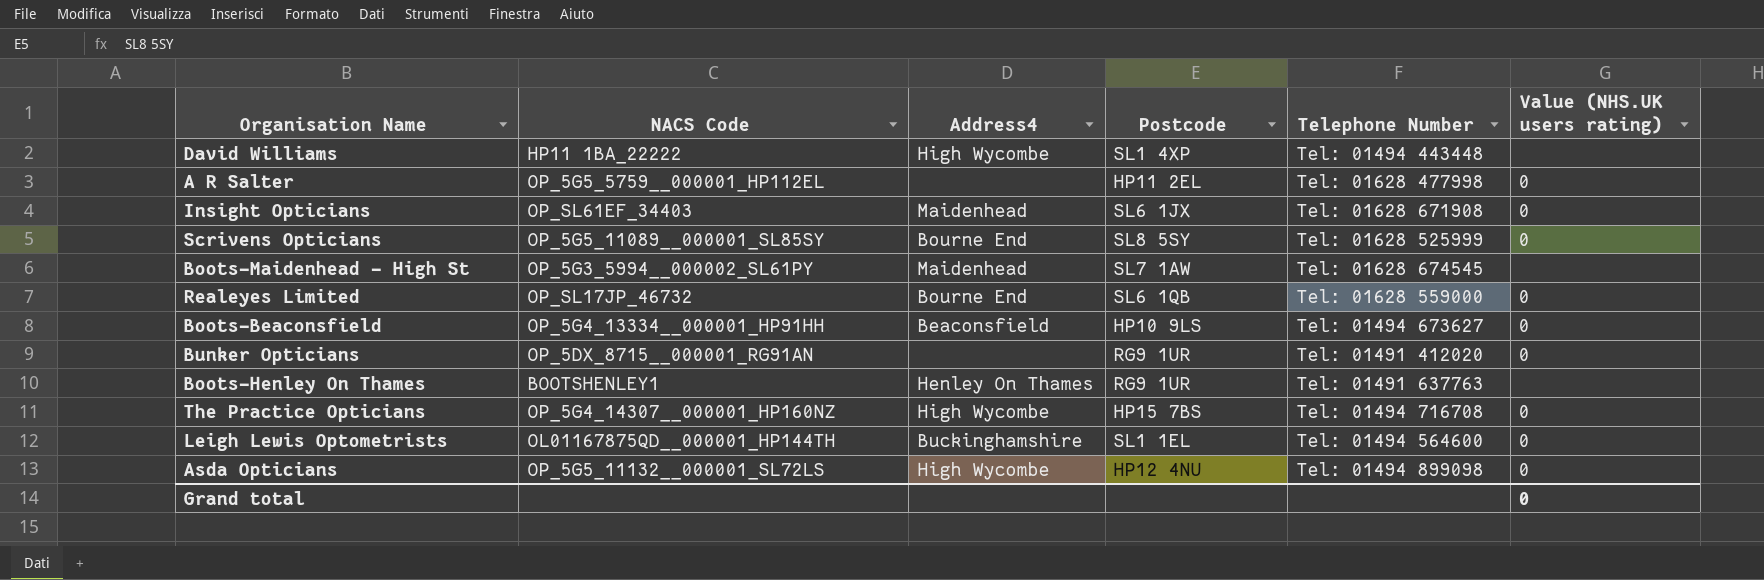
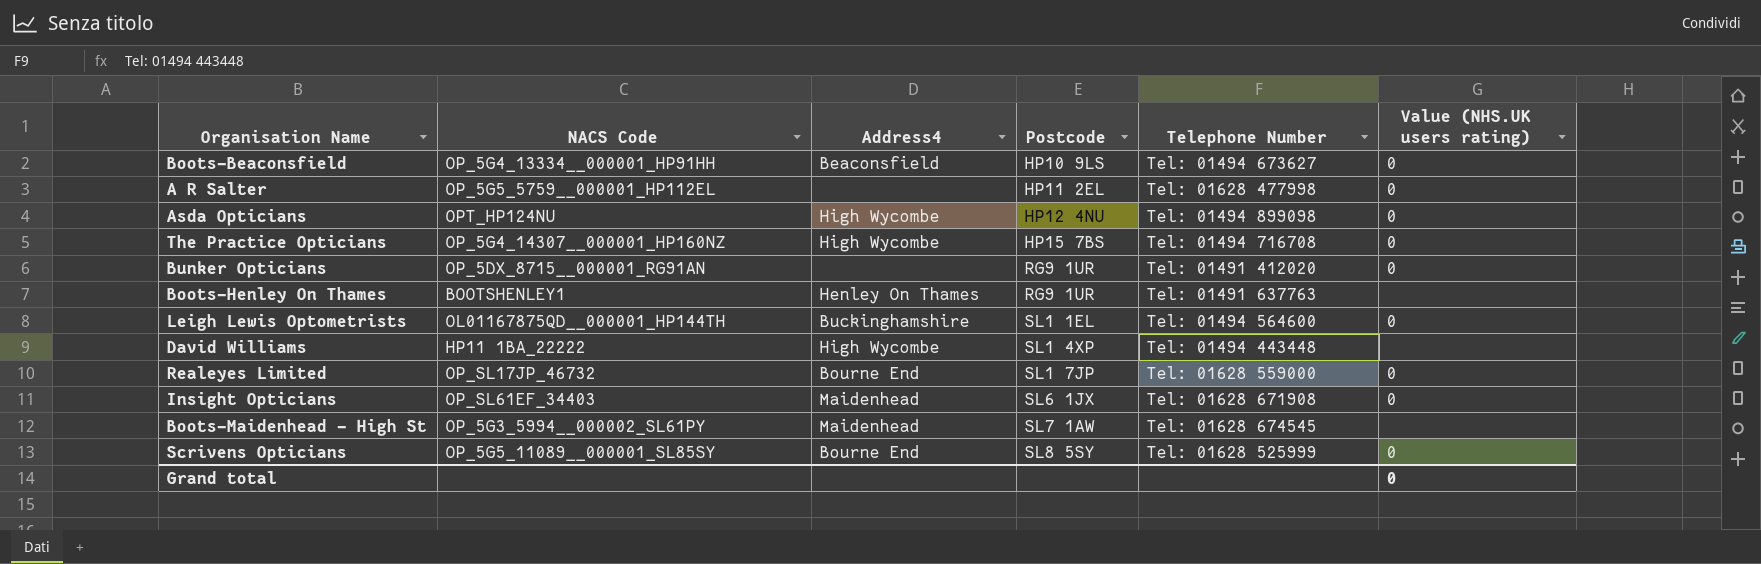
row order: none -> Postcode ascending
Asda Opticians | NACS Code: OP_5G5_11132__000001_SL72LS -> OPT_HP124NU
Realeyes Limited | Postcode: SL6 1QB -> SL1 7JP

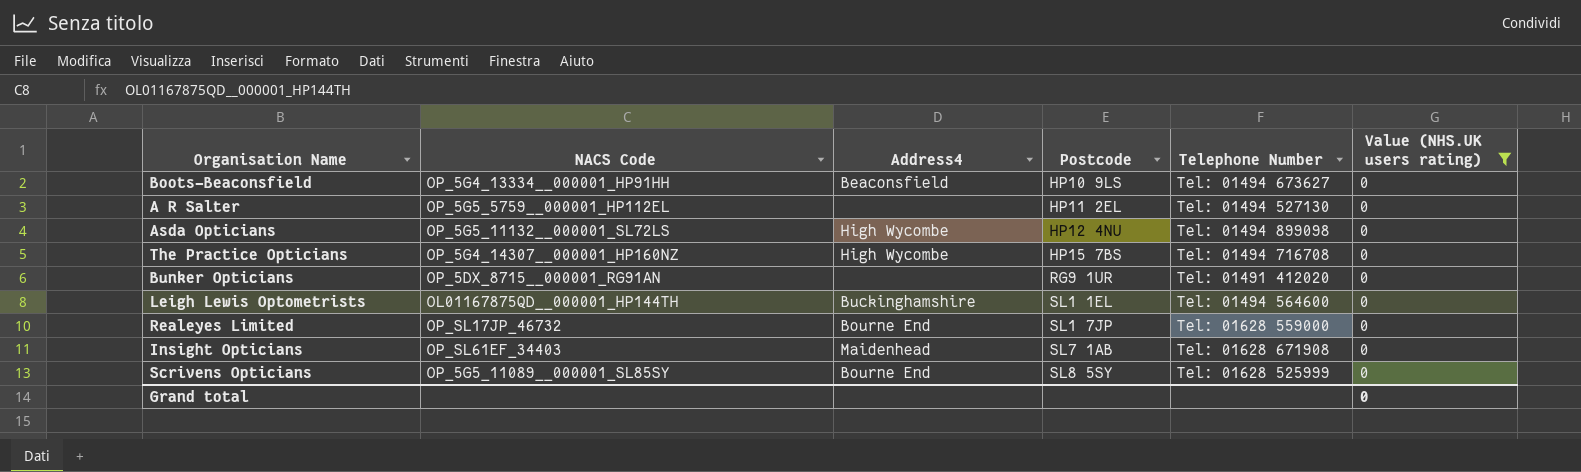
filter: none -> Value (NHS.UK users rating) = 0
A R Salter | Telephone Number: Tel: 01628 477998 -> Tel: 01494 527130
Asda Opticians | NACS Code: OPT_HP124NU -> OP_5G5_11132__000001_SL72LS
Insight Opticians | Postcode: SL6 1JX -> SL7 1AB

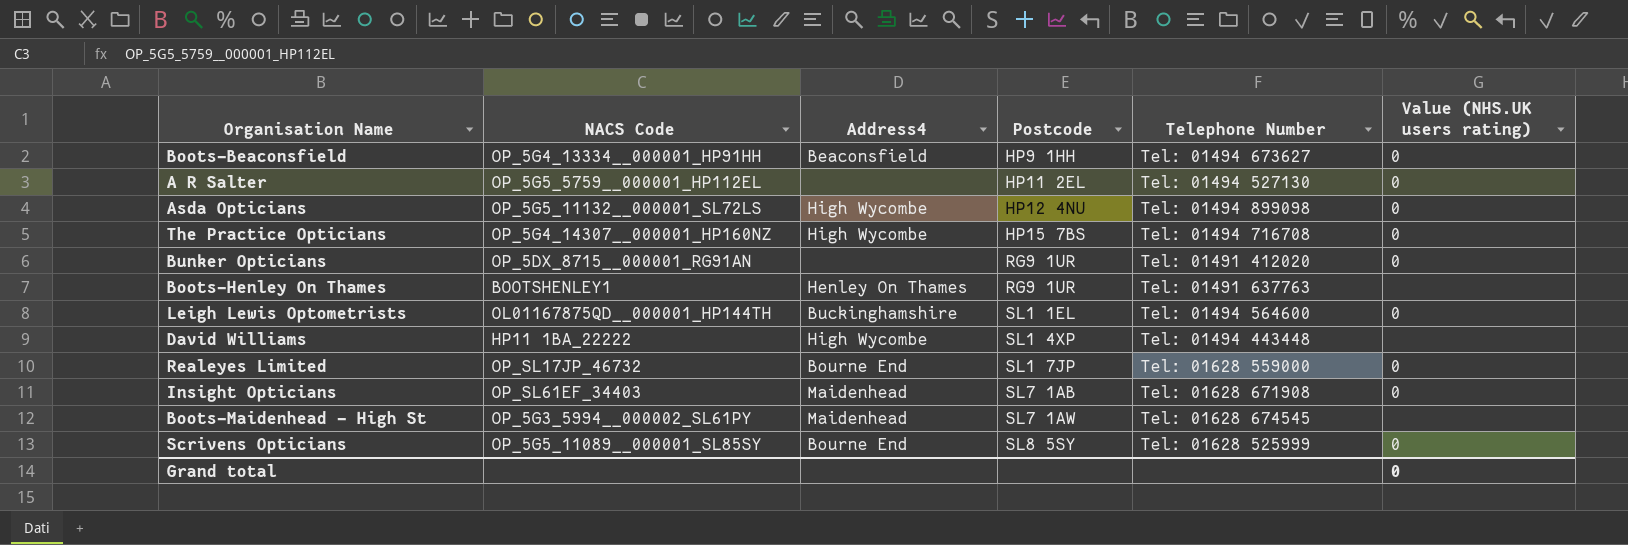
filter: Value (NHS.UK users rating) = 0 -> none
Boots-Beaconsfield | Postcode: HP10 9LS -> HP9 1HH

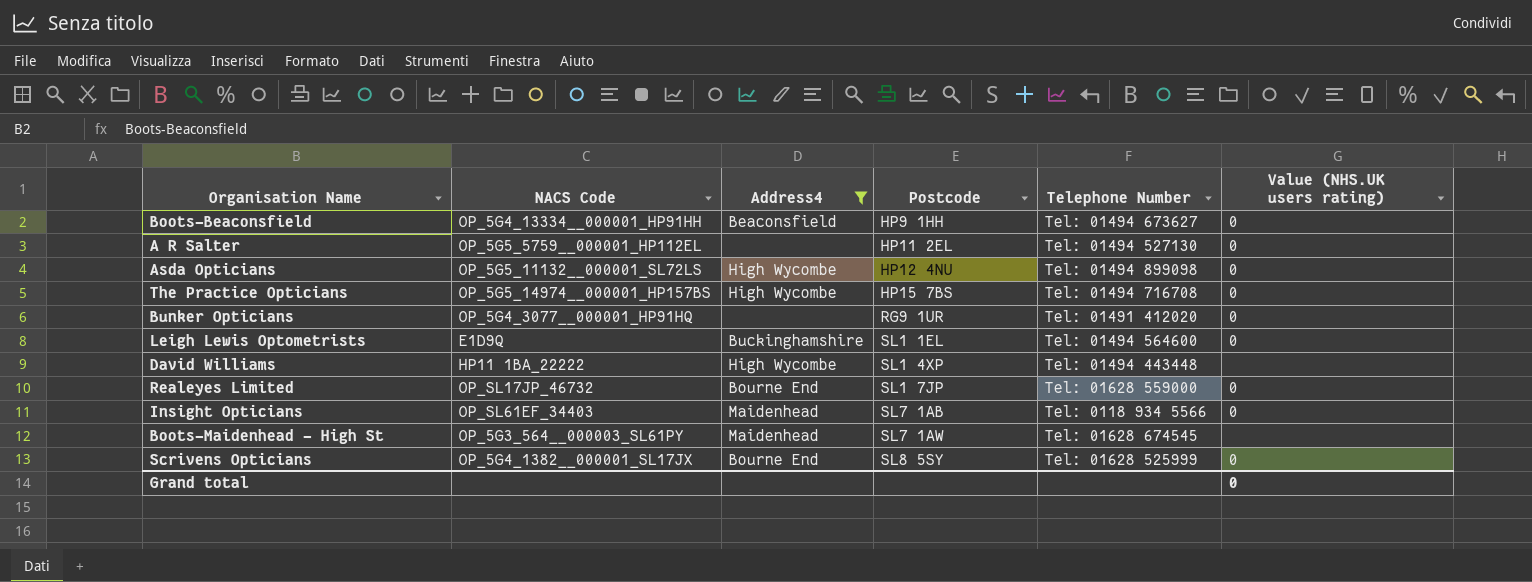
filter: none -> Address4 != Henley On Thames
The Practice Opticians | NACS Code: OP_5G4_14307__000001_HP160NZ -> OP_5G5_14974__000001_HP157BS
Bunker Opticians | NACS Code: OP_5DX_8715__000001_RG91AN -> OP_5G4_3077__000001_HP91HQ
Leigh Lewis Optometrists | NACS Code: OL01167875QD__000001_HP144TH -> E1D9Q
Insight Opticians | Telephone Number: Tel: 01628 671908 -> Tel: 0118 934 5566
Boots-Maidenhead - High St | NACS Code: OP_5G3_5994__000002_SL61PY -> OP_5G3_564__000003_SL61PY
Scrivens Opticians | NACS Code: OP_5G5_11089__000001_SL85SY -> OP_5G4_1382__000001_SL17JX

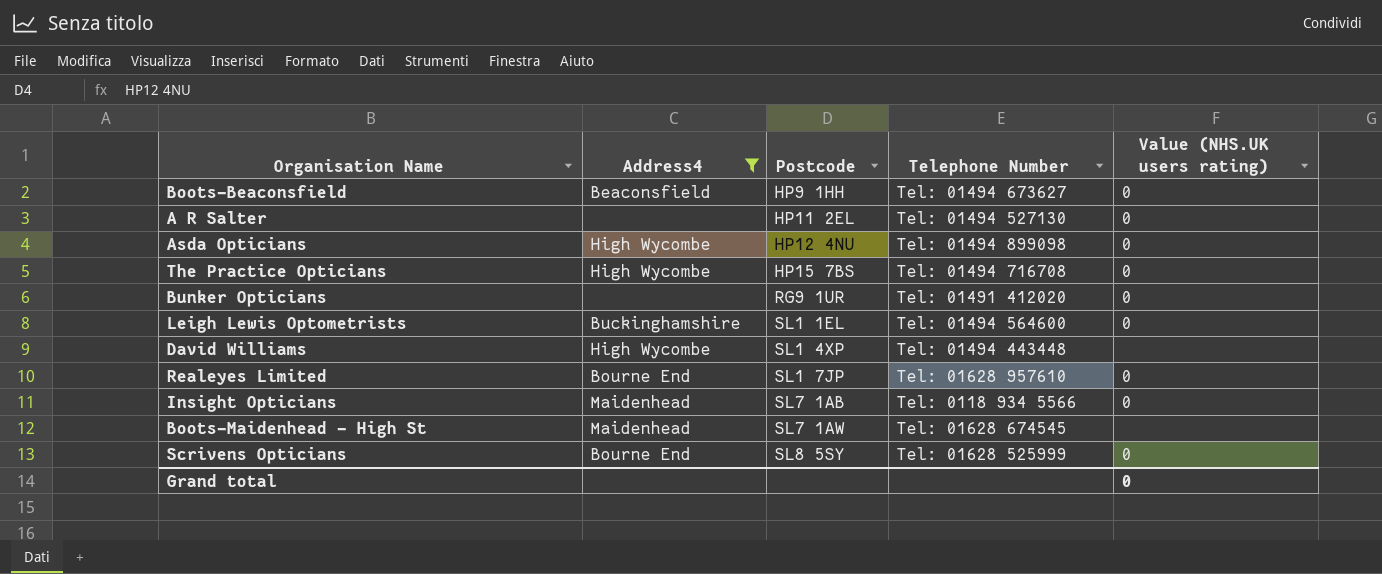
column NACS Code | position: 2 -> none
Realeyes Limited | Telephone Number: Tel: 01628 559000 -> Tel: 01628 957610

